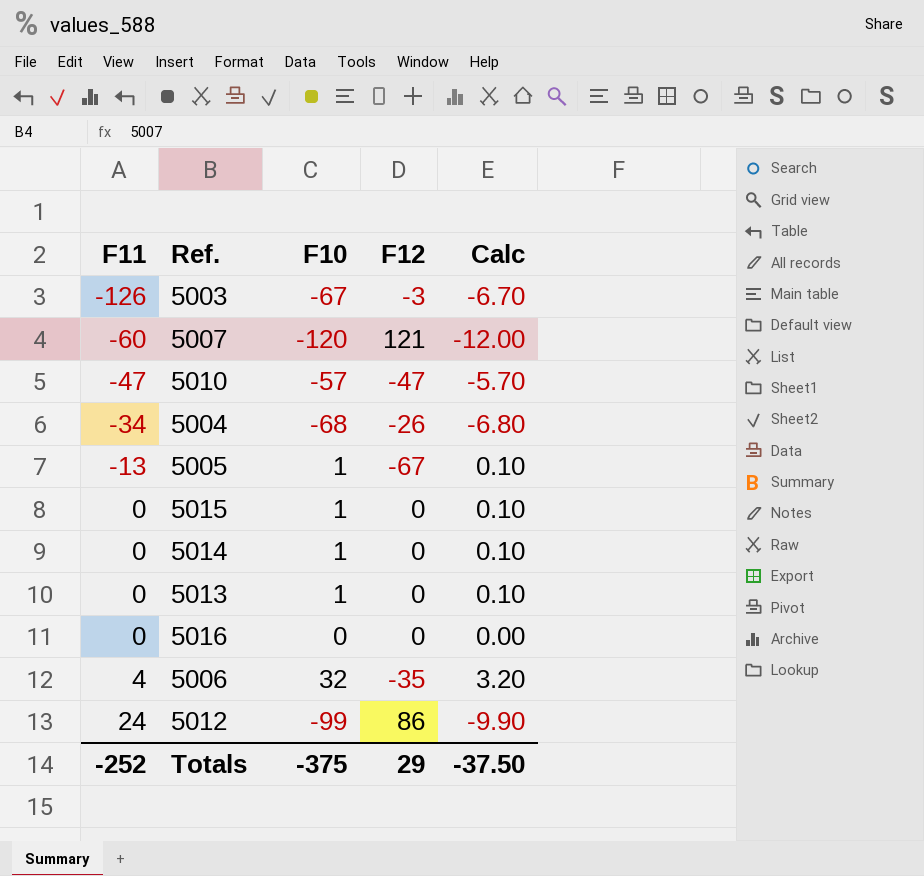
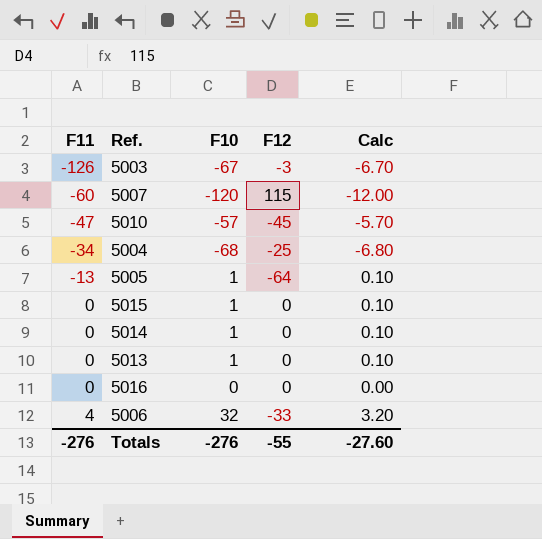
row 5012: 24 | -99 | 86 | -9.90 -> none
5007 | F12: 121 -> 115
5010 | F12: -47 -> -45
5004 | F12: -26 -> -25
5005 | F12: -67 -> -64
5006 | F12: -35 -> -33
Totals | F11: -252 -> -276
Totals | F10: -375 -> -276
Totals | F12: 29 -> -55
Totals | Calc: -37.50 -> -27.60

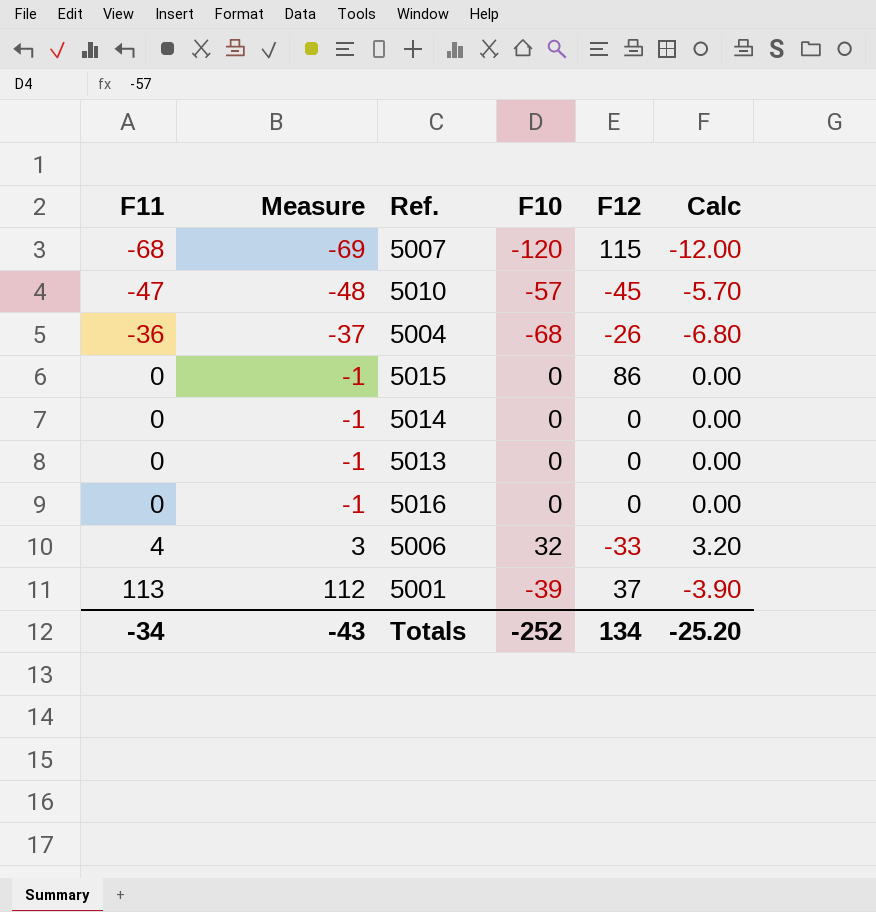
column Measure | formula: none -> [F11] - 1
row 5003: -126 | -67 | -3 | -6.70 -> none
row 5005: -13 | 1 | -64 | 0.10 -> none
5007 | F11: -60 -> -68
5004 | F11: -34 -> -36
5004 | F12: -25 -> -26
5015 | F10: 1 -> 0
5015 | F12: 0 -> 86
5015 | Calc: 0.10 -> 0.00
5014 | F10: 1 -> 0
5014 | Calc: 0.10 -> 0.00
5013 | F10: 1 -> 0
5013 | Calc: 0.10 -> 0.00
row 5001: none -> 113 | 112 | -39 | 37 | -3.90
Totals | F11: -276 -> -34
Totals | F10: -276 -> -252
Totals | F12: -55 -> 134
Totals | Calc: -27.60 -> -25.20

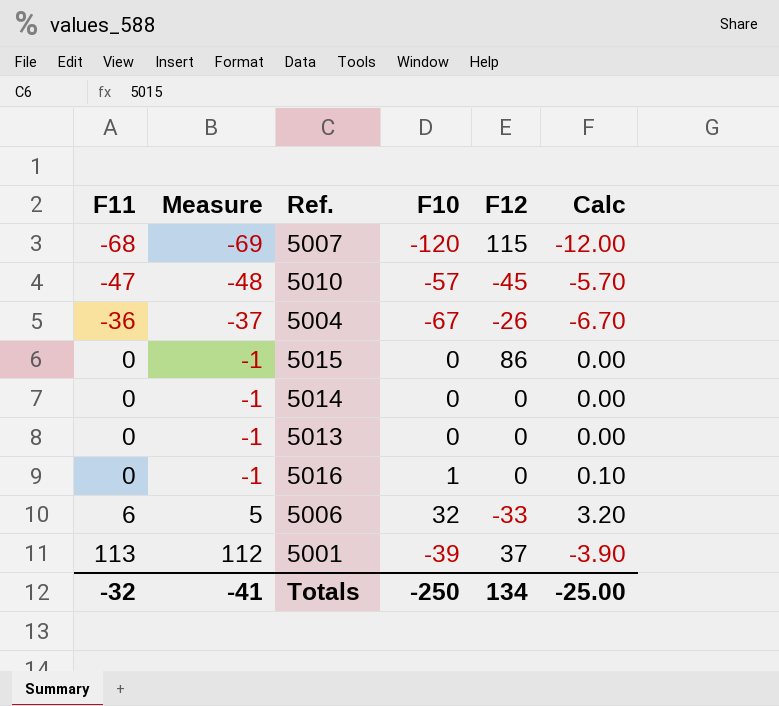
5004 | F10: -68 -> -67
5004 | Calc: -6.80 -> -6.70
5016 | F10: 0 -> 1
5016 | Calc: 0.00 -> 0.10
5006 | F11: 4 -> 6
5006 | Measure: 3 -> 5
Totals | F11: -34 -> -32
Totals | Measure: -43 -> -41
Totals | F10: -252 -> -250
Totals | Calc: -25.20 -> -25.00

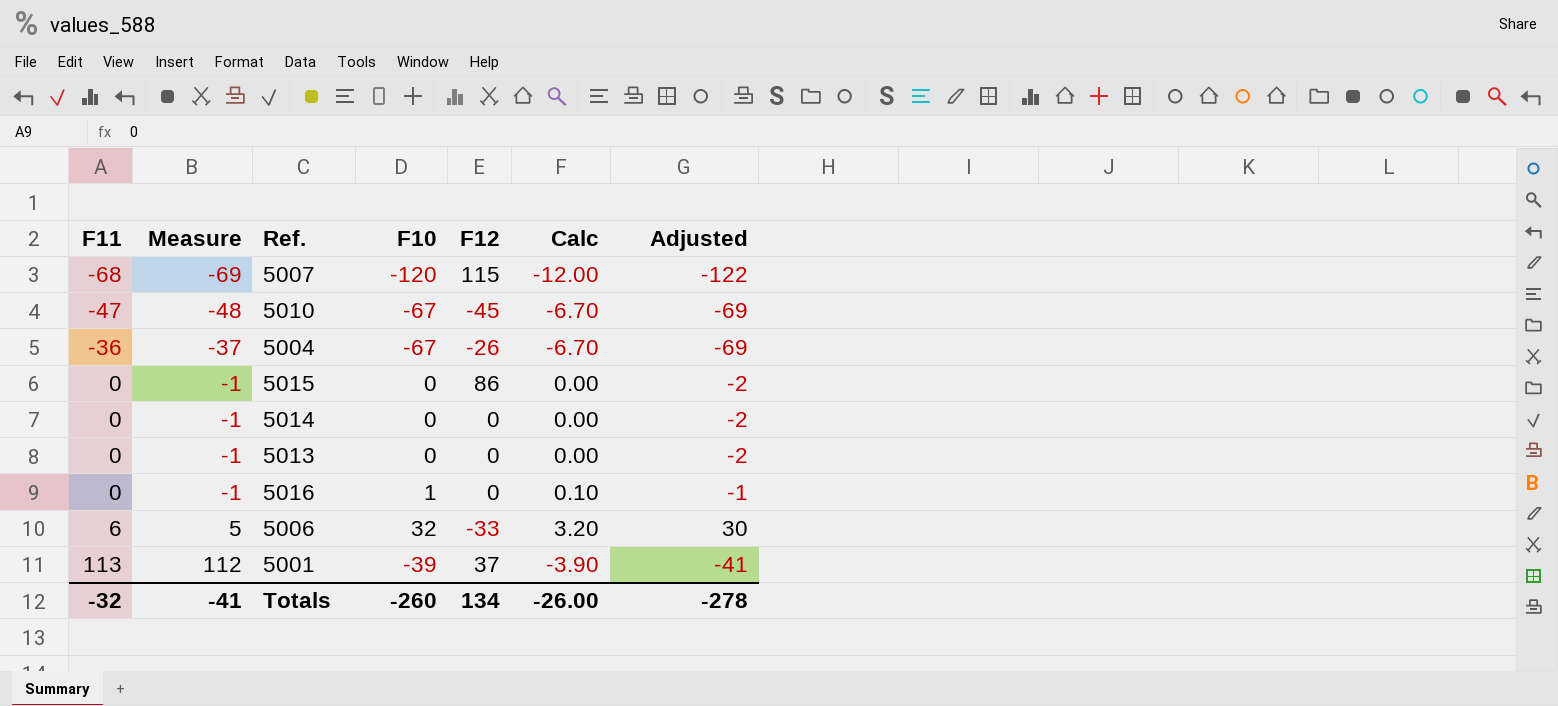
column Adjusted | formula: none -> [F10] - 2
5010 | F10: -57 -> -67
5010 | Calc: -5.70 -> -6.70
Totals | F10: -250 -> -260
Totals | Calc: -25.00 -> -26.00

